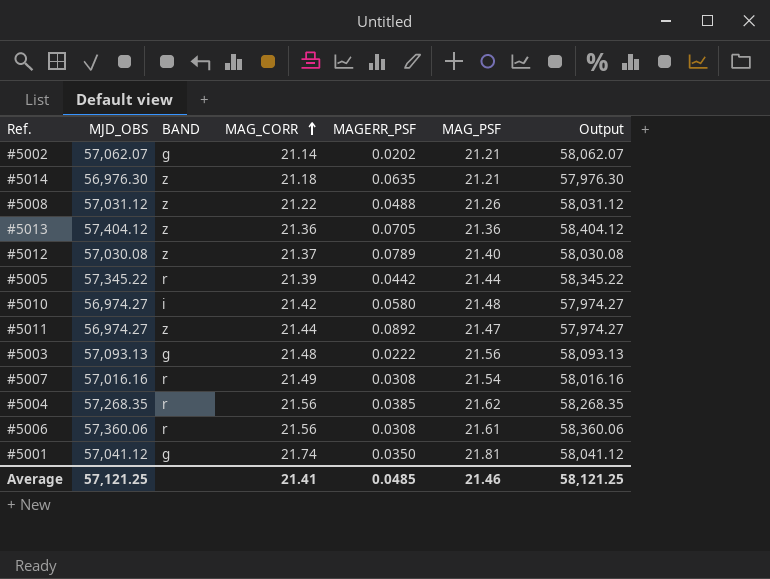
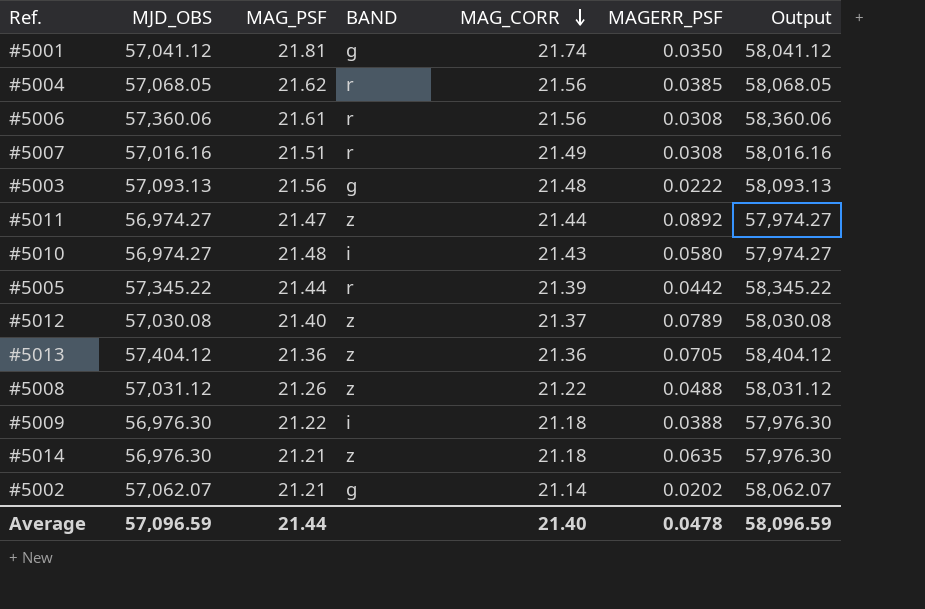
row order: MAG_CORR ascending -> MAG_CORR descending
column MAG_PSF | position: 6 -> 3
#5004 | MJD_OBS: 57,268.35 -> 57,068.05
#5004 | Output: 58,268.35 -> 58,068.05
#5007 | MAG_PSF: 21.54 -> 21.51
#5010 | MAG_CORR: 21.42 -> 21.43
row #5009: none -> 56,976.30 | 21.22 | i | 21.18 | 0.0388 | 57,976.30
Average | MJD_OBS: 57,121.25 -> 57,096.59
Average | MAG_PSF: 21.46 -> 21.44
Average | MAG_CORR: 21.41 -> 21.40
Average | MAGERR_PSF: 0.0485 -> 0.0478
Average | Output: 58,121.25 -> 58,096.59

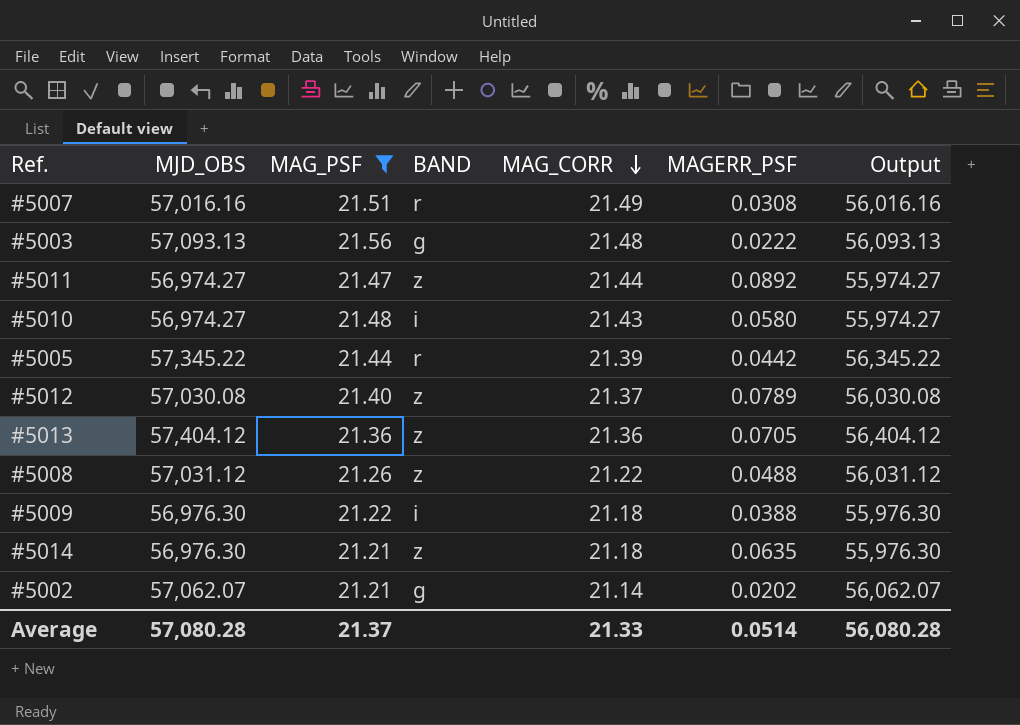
filter: none -> MAG_PSF <= 21.56
column Output | formula: [MJD_OBS] + 1000 -> [MJD_OBS] - 1000
Average | MJD_OBS: 57,096.59 -> 57,080.28
Average | MAG_PSF: 21.44 -> 21.37
Average | MAG_CORR: 21.40 -> 21.33
Average | MAGERR_PSF: 0.0478 -> 0.0514
Average | Output: 58,096.59 -> 56,080.28

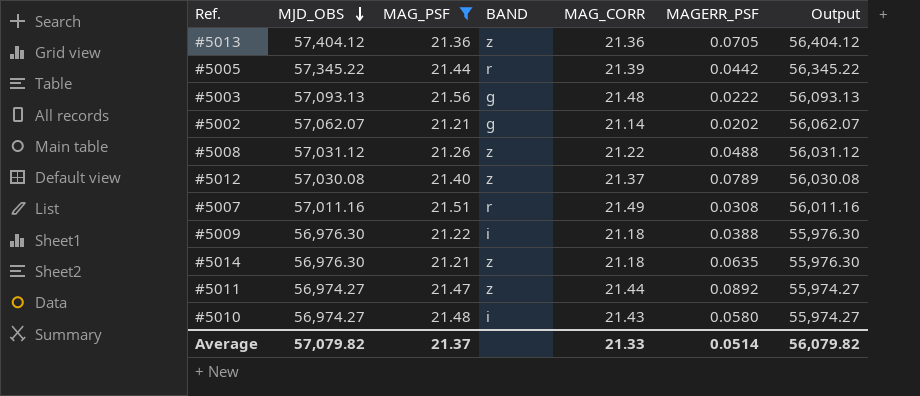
row order: MAG_CORR descending -> MJD_OBS descending
#5007 | MJD_OBS: 57,016.16 -> 57,011.16
#5007 | Output: 56,016.16 -> 56,011.16
Average | MJD_OBS: 57,080.28 -> 57,079.82
Average | Output: 56,080.28 -> 56,079.82

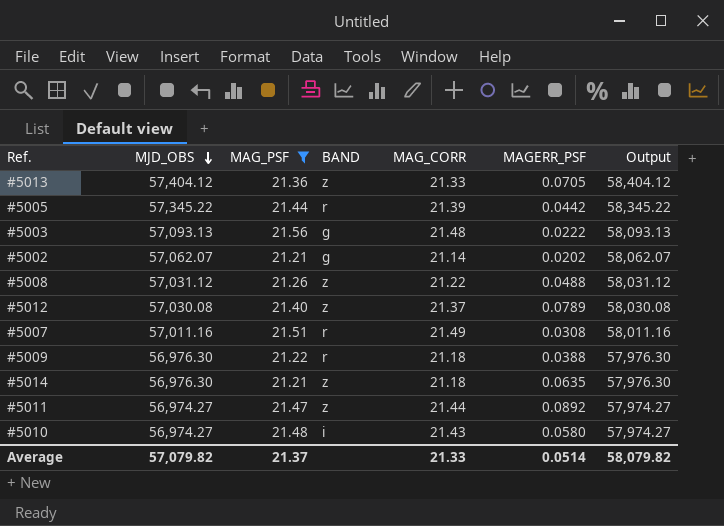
column Output | formula: [MJD_OBS] - 1000 -> [MJD_OBS] + 1000
#5013 | MAG_CORR: 21.36 -> 21.33
#5009 | BAND: i -> r
Average | Output: 56,079.82 -> 58,079.82

